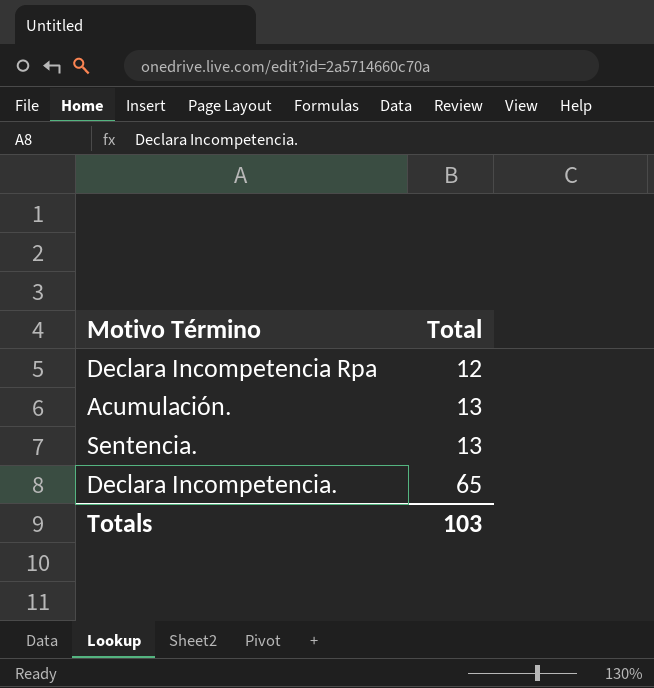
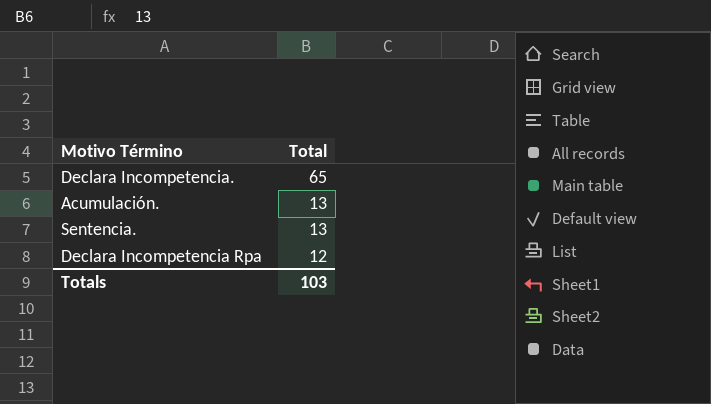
row order: Total ascending -> Total descending

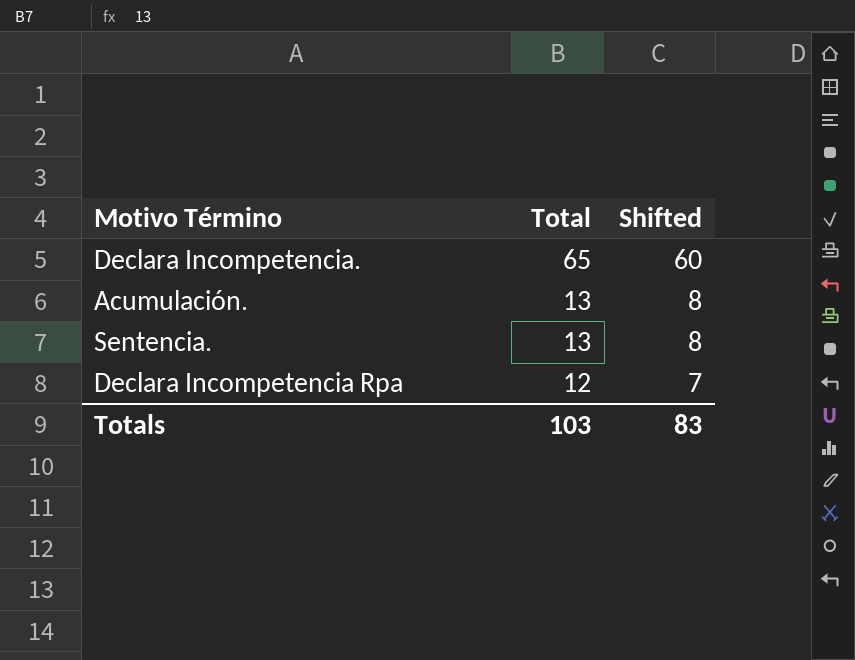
column Shifted | formula: none -> [Total] - 5

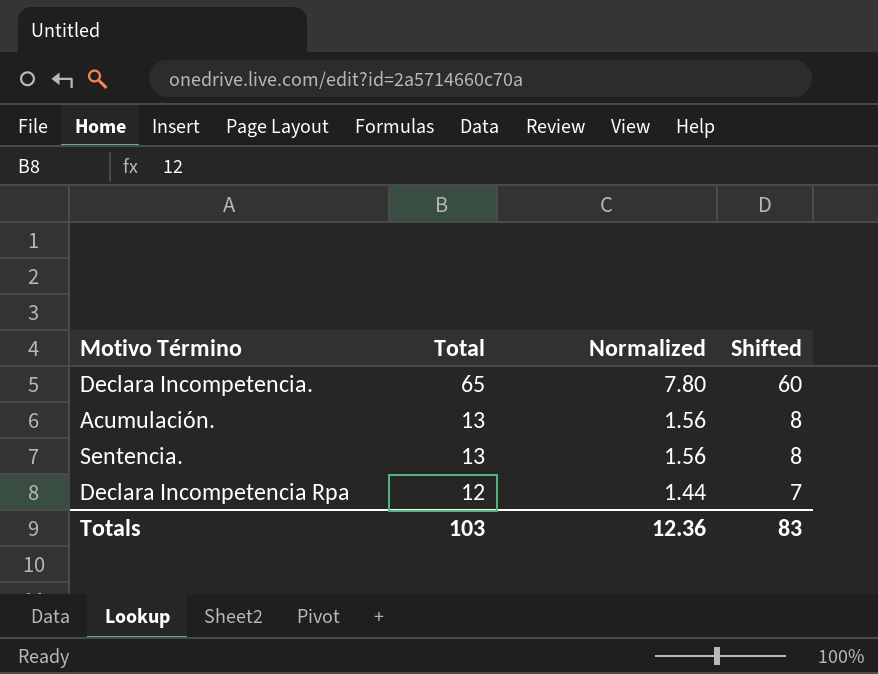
column Normalized | formula: none -> [Total] * 0.12

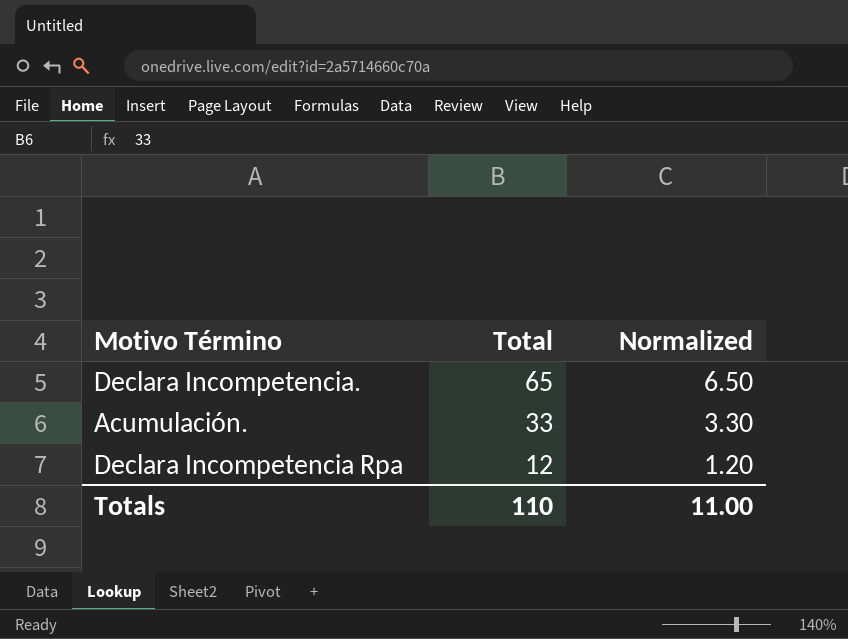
column Shifted | formula: [Total] - 5 -> none
column Normalized | formula: [Total] * 0.12 -> [Total] * 0.1
row Sentencia.: 13 | 1.56 | 8 -> none
Acumulación. | Total: 13 -> 33
Totals | Total: 103 -> 110
Totals | Normalized: 12.36 -> 11.00

